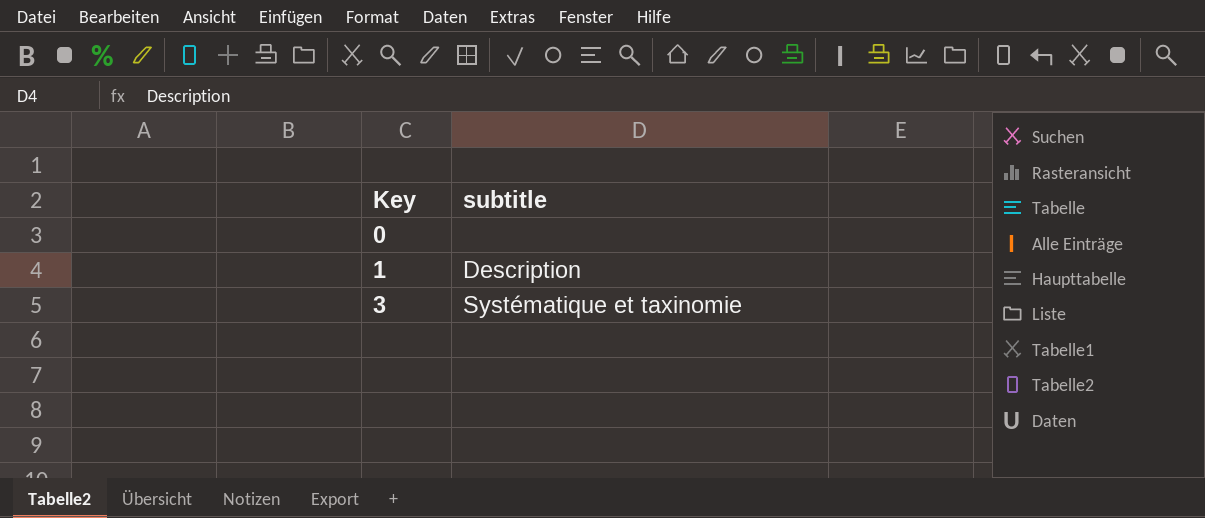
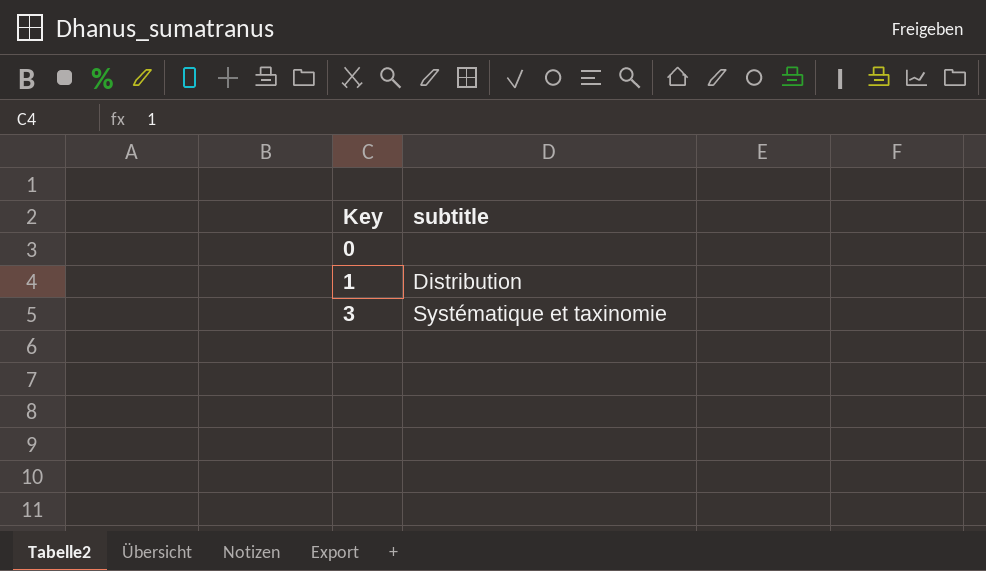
1 | subtitle: Description -> Distribution

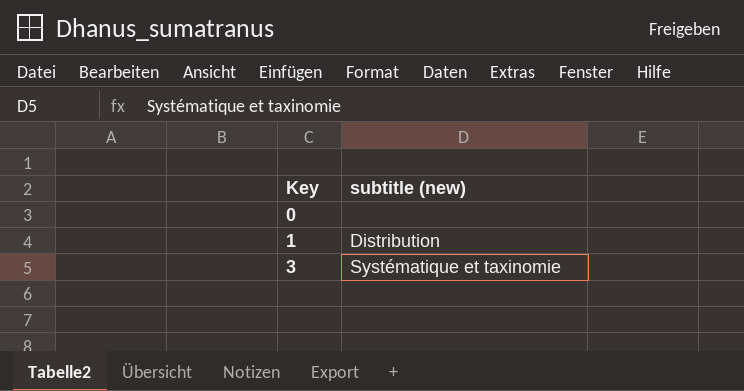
column name: subtitle -> subtitle (new)

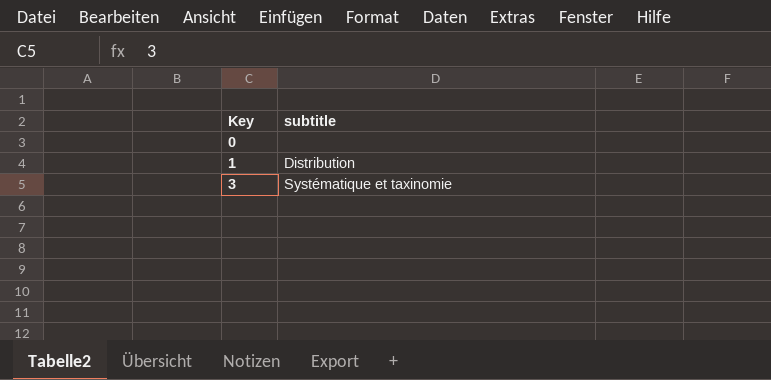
column name: subtitle (new) -> subtitle

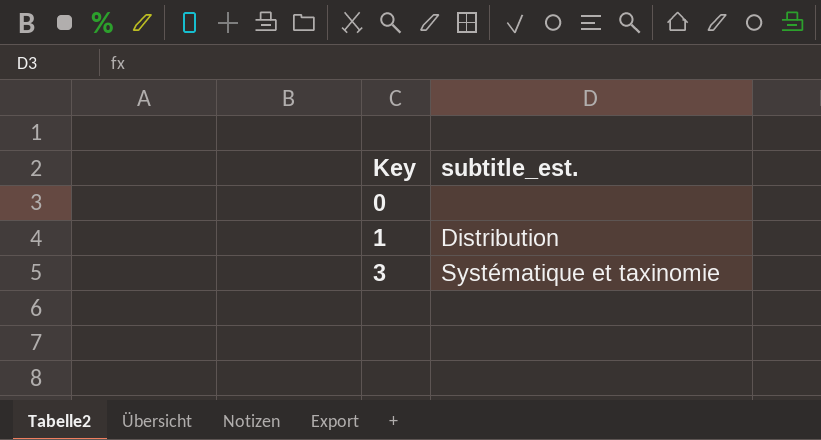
column name: subtitle -> subtitle_est.

